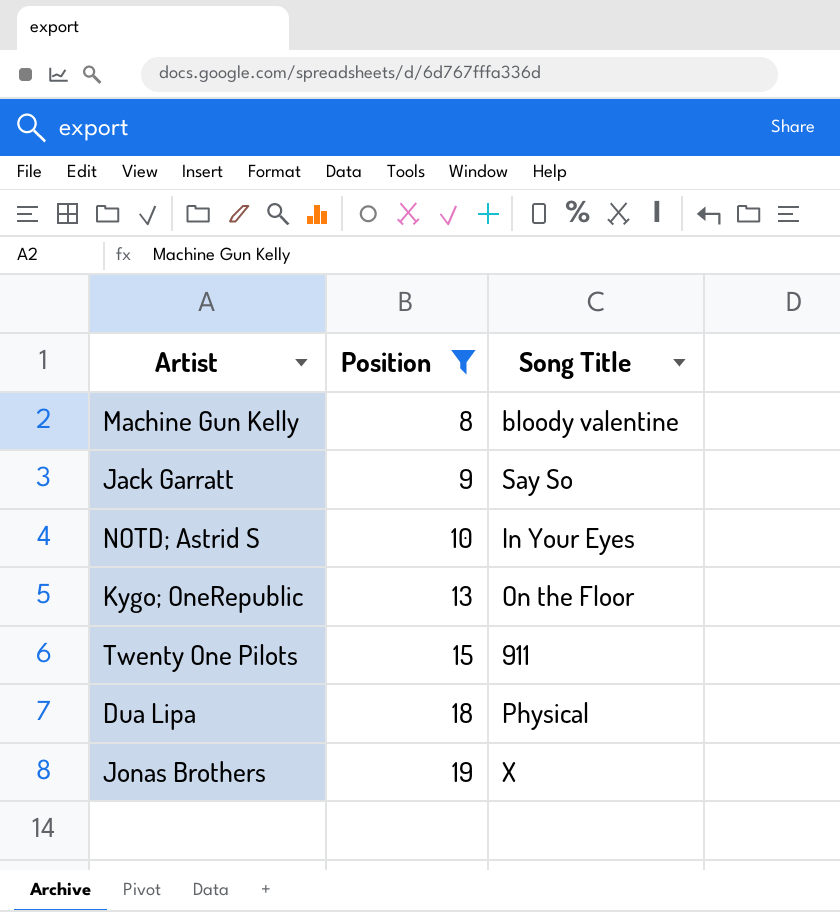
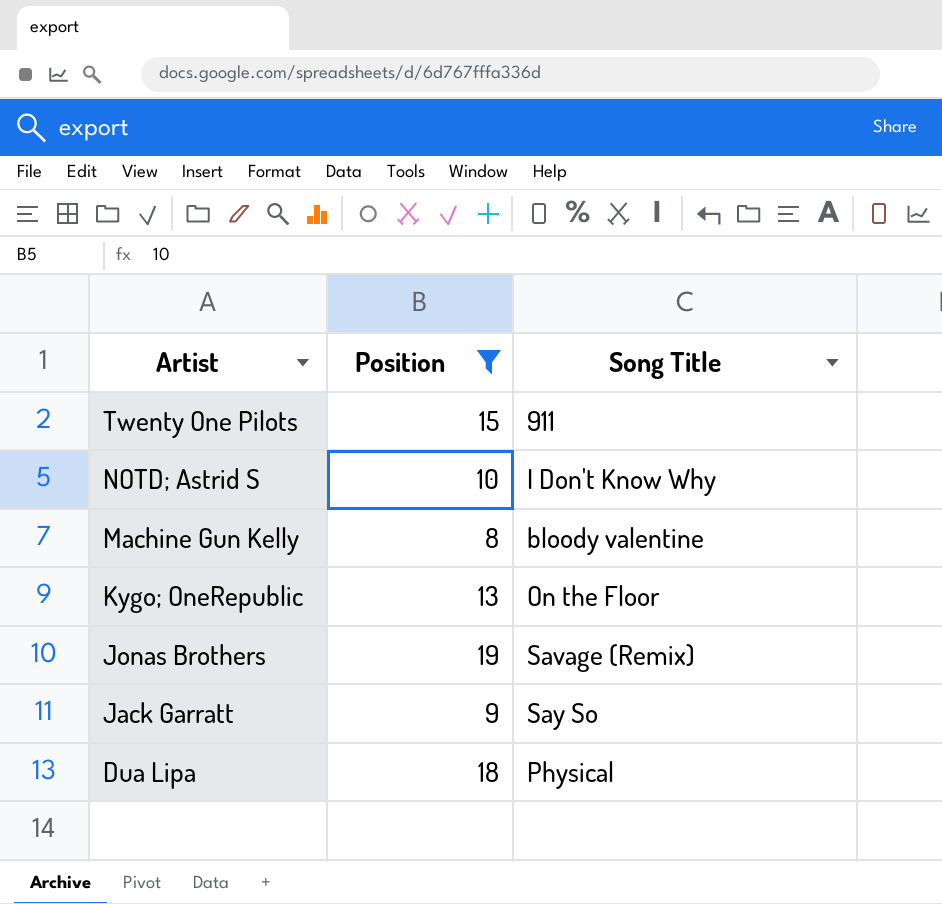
row order: Position ascending -> Artist descending
NOTD; Astrid S | Song Title: In Your Eyes -> I Don't Know Why
Jonas Brothers | Song Title: X -> Savage (Remix)

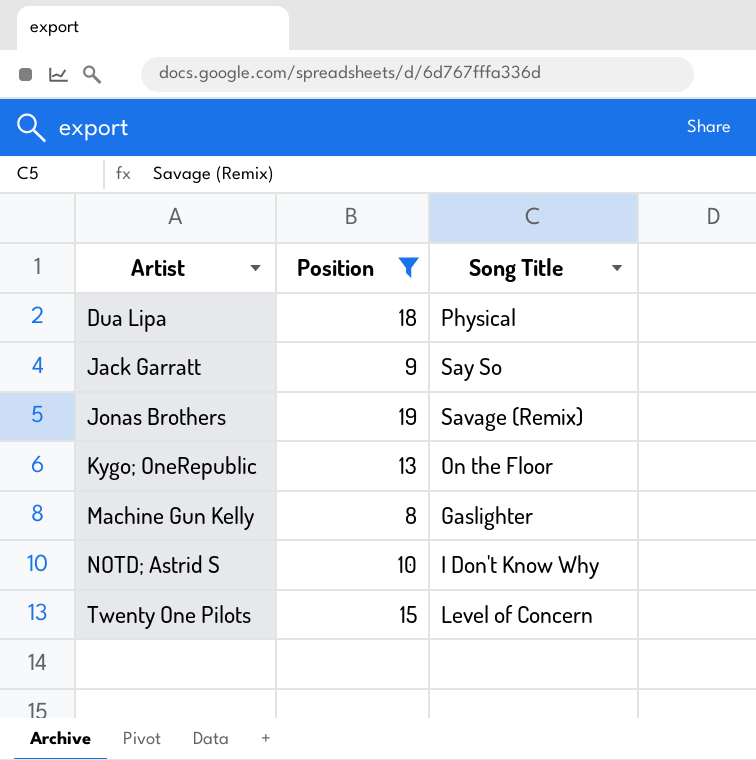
row order: Artist descending -> Artist ascending
Machine Gun Kelly | Song Title: bloody valentine -> Gaslighter
Twenty One Pilots | Song Title: 911 -> Level of Concern

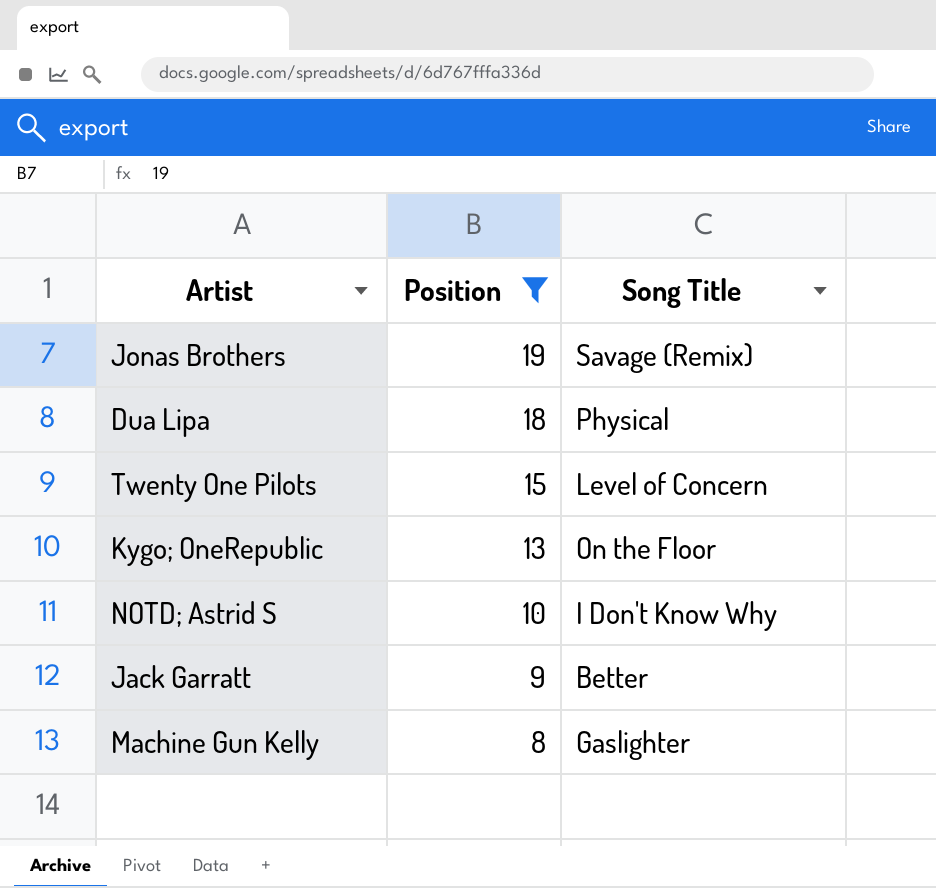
row order: Artist ascending -> Position descending
Jack Garratt | Song Title: Say So -> Better

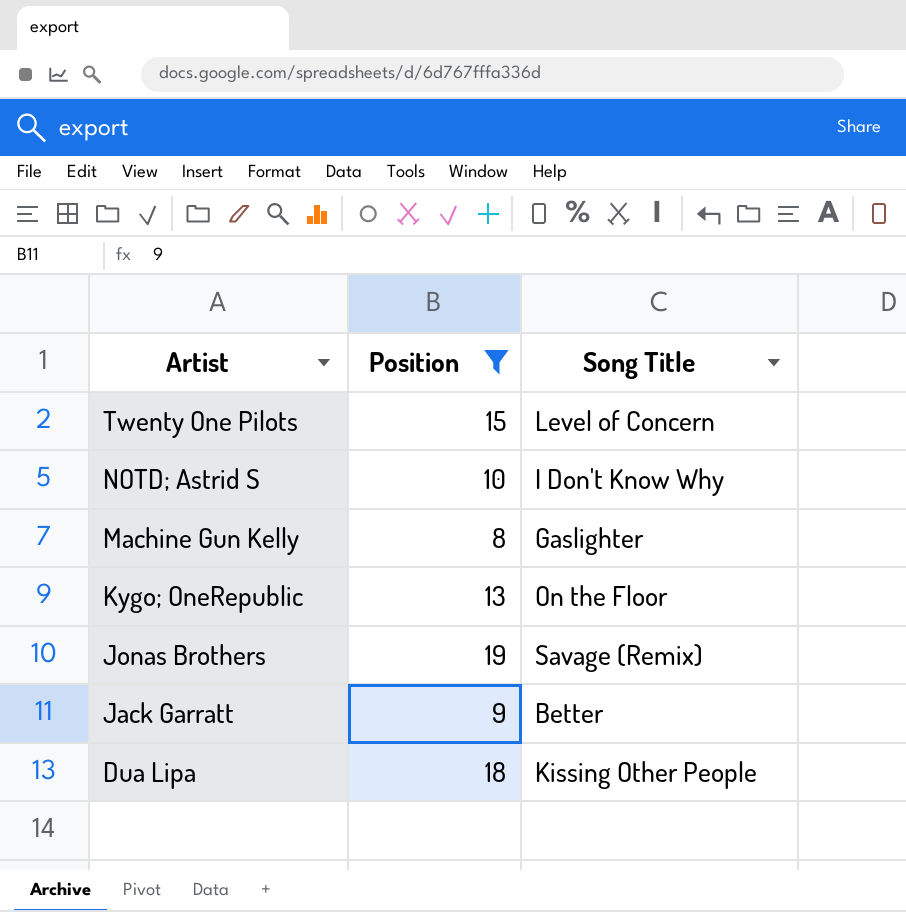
row order: Position descending -> Artist descending
Dua Lipa | Song Title: Physical -> Kissing Other People

